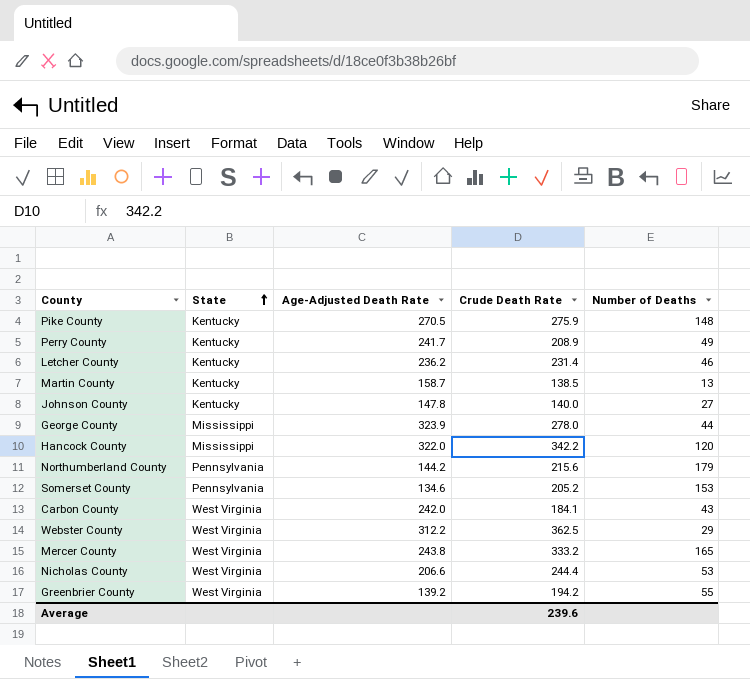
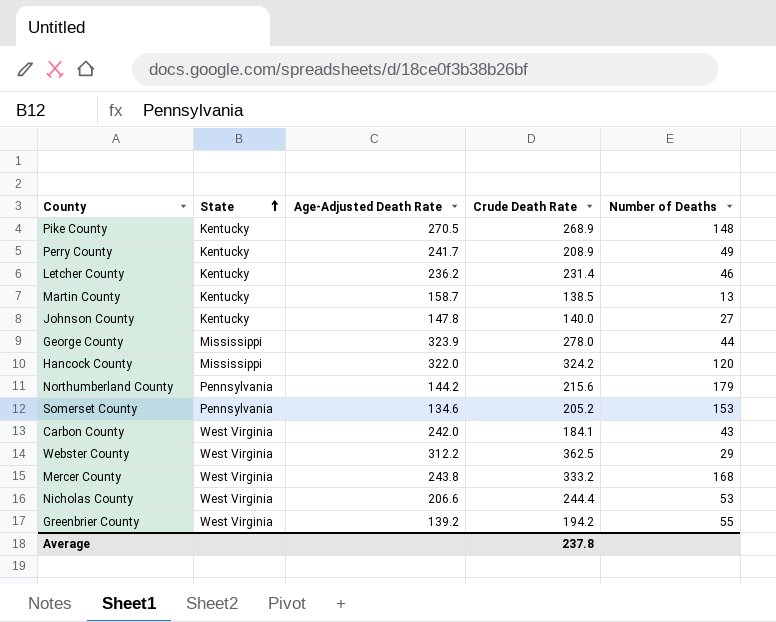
Pike County | Crude Death Rate: 275.9 -> 268.9
Hancock County | Crude Death Rate: 342.2 -> 324.2
Mercer County | Number of Deaths: 165 -> 168
Average | Crude Death Rate: 239.6 -> 237.8

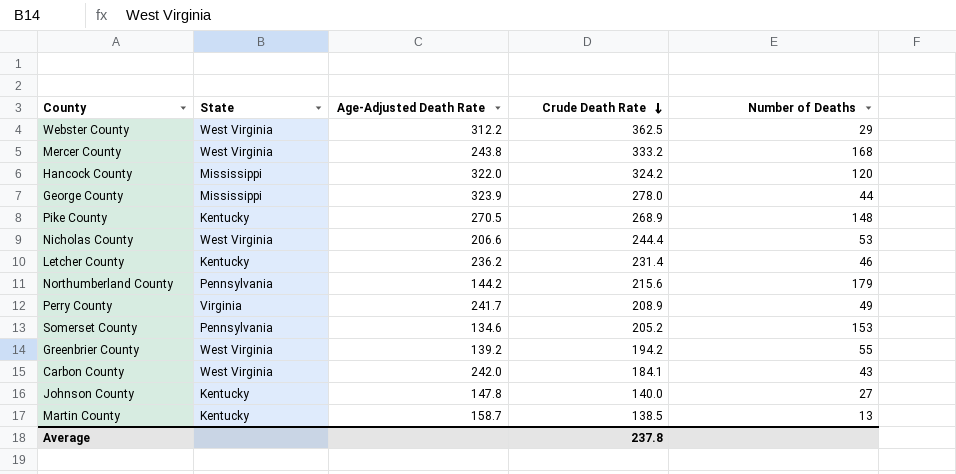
row order: State ascending -> Crude Death Rate descending
Perry County | State: Kentucky -> Virginia

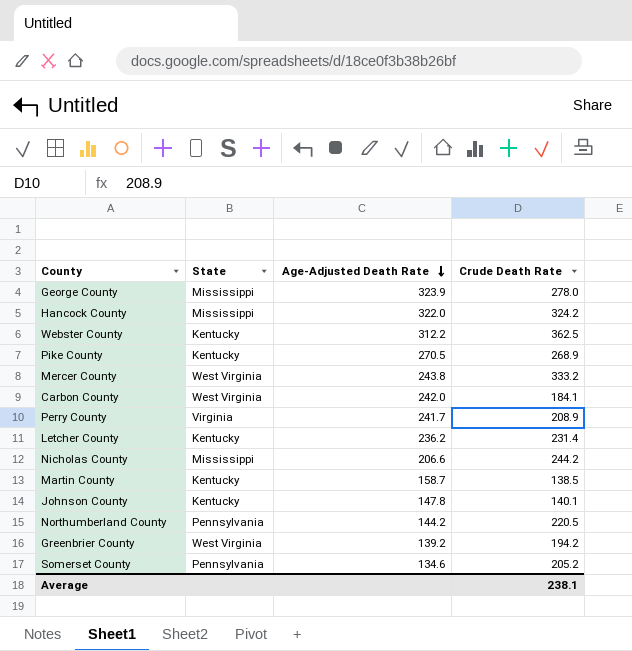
row order: Crude Death Rate descending -> Age-Adjusted Death Rate descending
column Number of Deaths | position: 5 -> none
Webster County | State: West Virginia -> Kentucky
Nicholas County | State: West Virginia -> Mississippi
Nicholas County | Crude Death Rate: 244.4 -> 244.2
Johnson County | Crude Death Rate: 140.0 -> 140.1
Northumberland County | Crude Death Rate: 215.6 -> 220.5
Average | Crude Death Rate: 237.8 -> 238.1

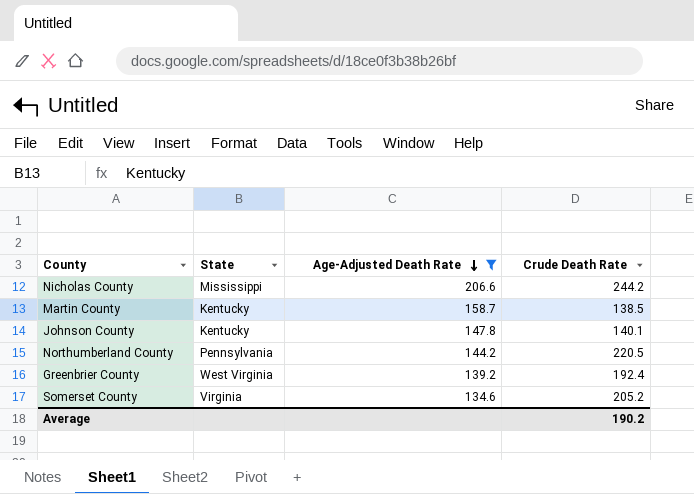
filter: none -> Age-Adjusted Death Rate <= 206.6
Greenbrier County | Crude Death Rate: 194.2 -> 192.4
Somerset County | State: Pennsylvania -> Virginia
Average | Crude Death Rate: 238.1 -> 190.2

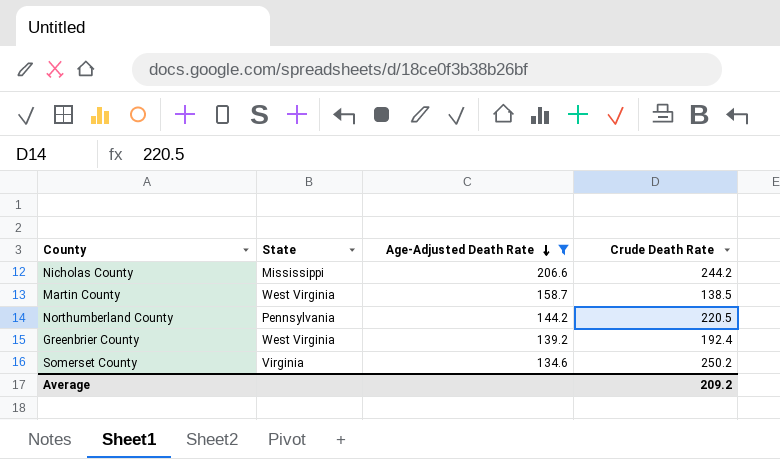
row Johnson County: Kentucky | 147.8 | 140.1 -> none
Martin County | State: Kentucky -> West Virginia
Somerset County | Crude Death Rate: 205.2 -> 250.2
Average | Crude Death Rate: 190.2 -> 209.2

